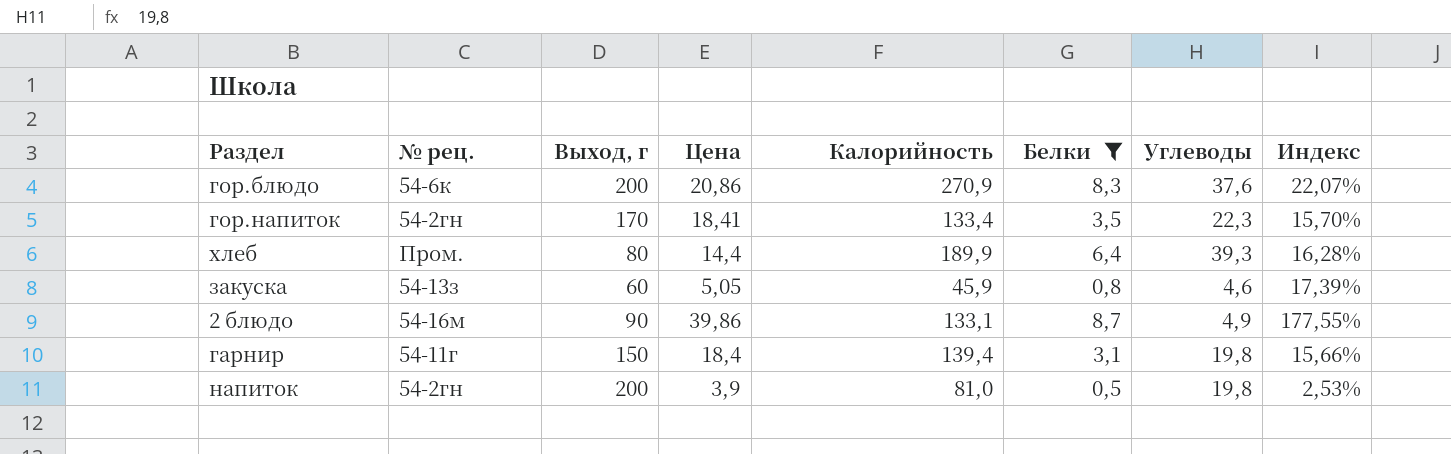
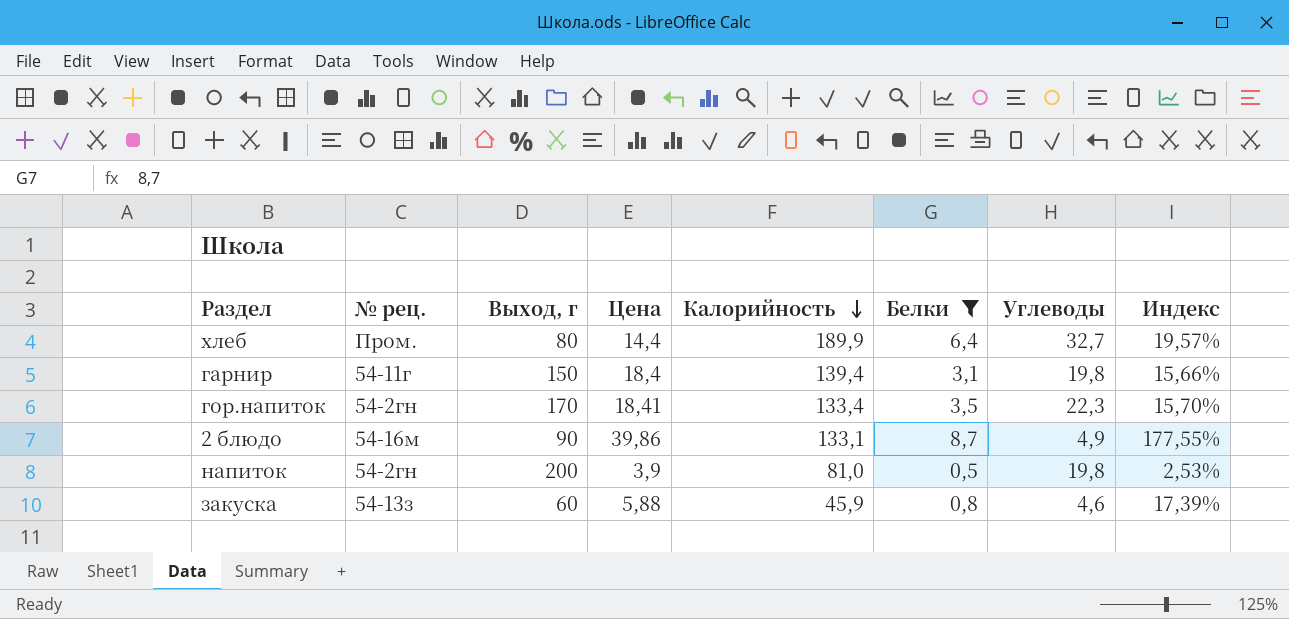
row order: none -> Калорийность descending
row гор.блюдо: 54-6к | 200 | 20,86 | 270,9 | 8,3 | 37,6 | 22,07% -> none
хлеб | Углеводы: 39,3 -> 32,7
хлеб | Индекс: 16,28% -> 19,57%
закуска | Цена: 5,05 -> 5,88

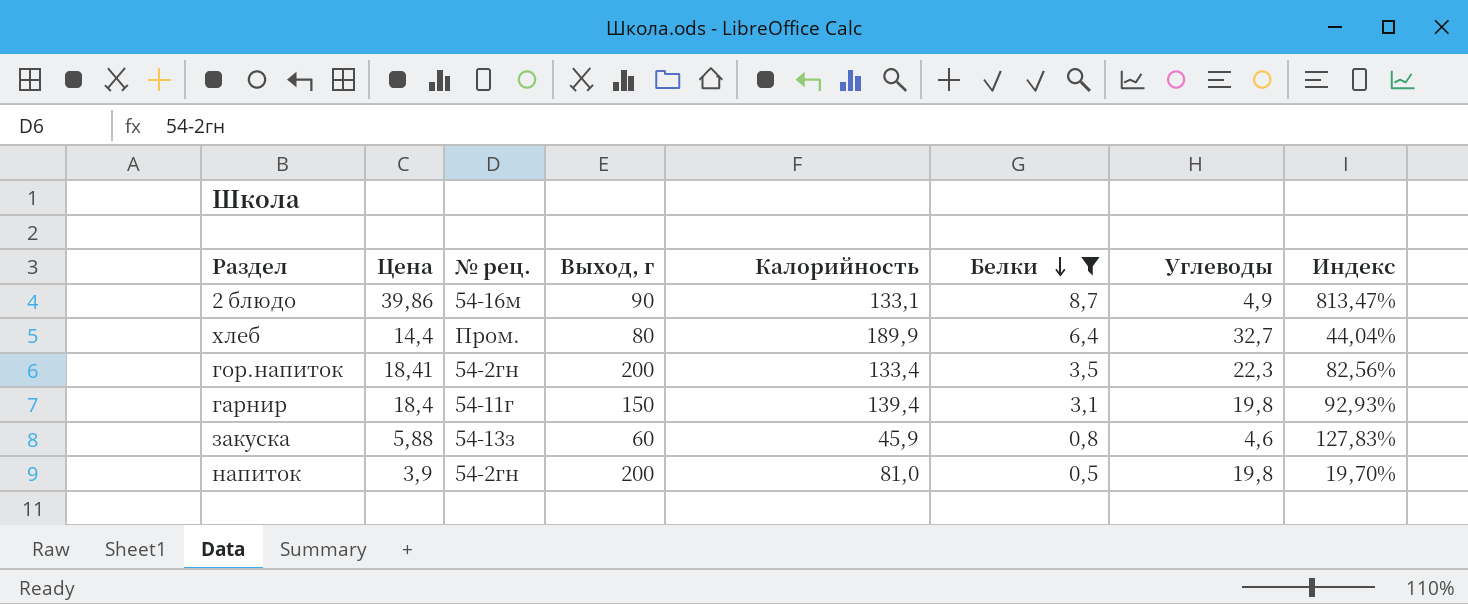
row order: Калорийность descending -> Белки descending
column Цена | position: 4 -> 2
column Индекс | formula: [Белки] / [Углеводы] -> [Цена] / [Углеводы]
гор.напиток | Выход, г: 170 -> 200

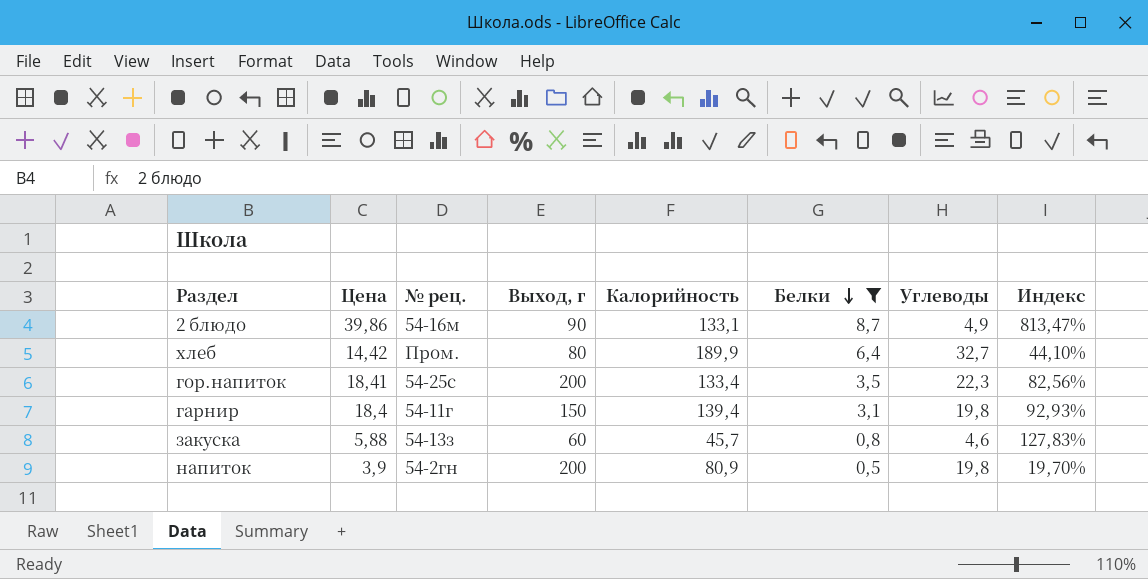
хлеб | Цена: 14,4 -> 14,42
хлеб | Индекс: 44,04% -> 44,10%
гор.напиток | № рец.: 54-2гн -> 54-25с
закуска | Калорийность: 45,9 -> 45,7
напиток | Калорийность: 81,0 -> 80,9

